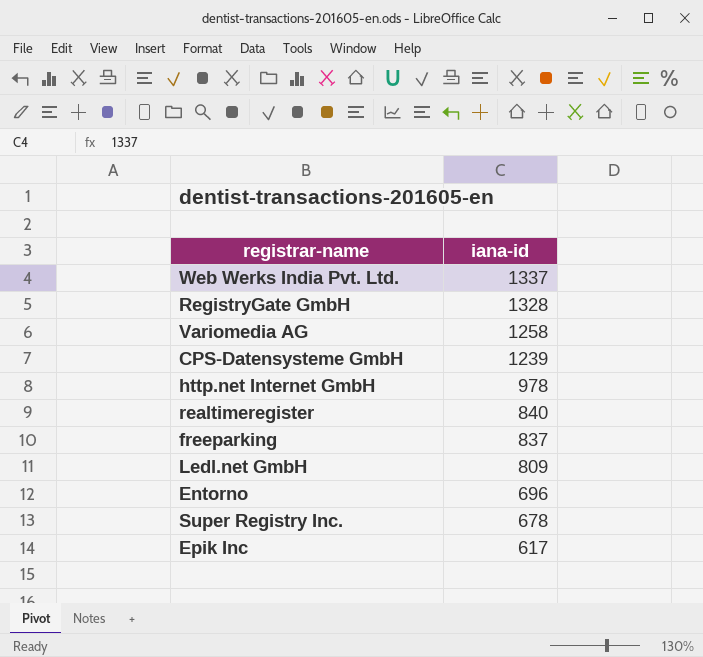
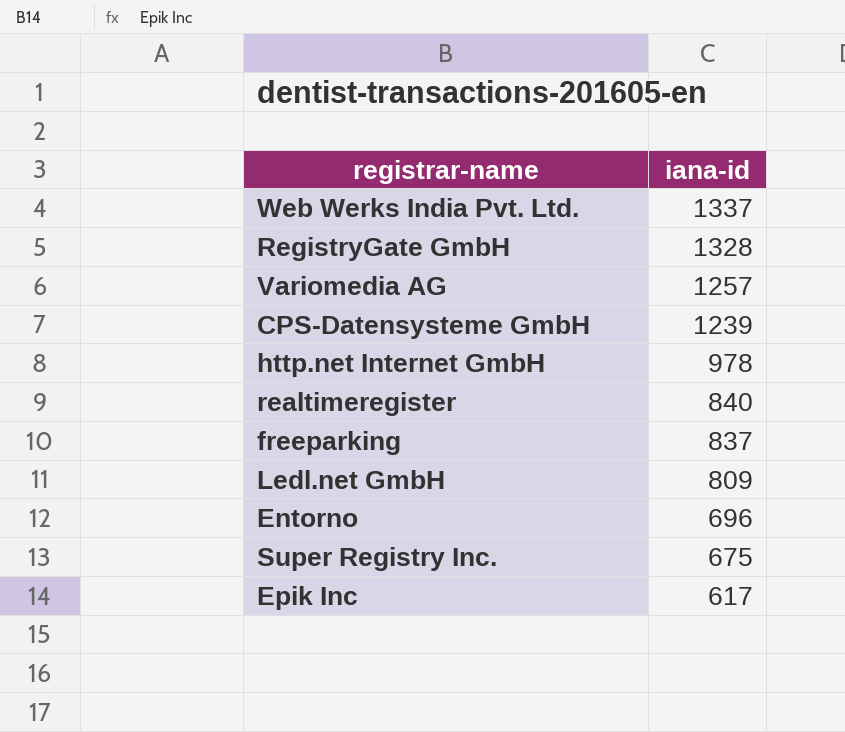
Variomedia AG | iana-id: 1258 -> 1257
Super Registry Inc. | iana-id: 678 -> 675

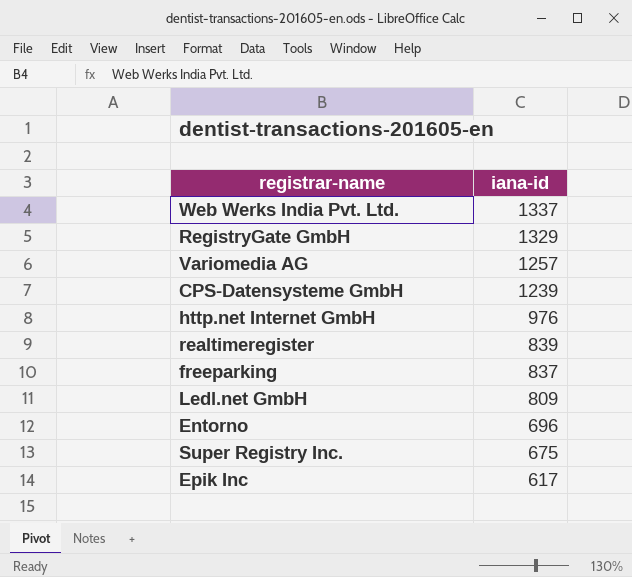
RegistryGate GmbH | iana-id: 1328 -> 1329
http.net Internet GmbH | iana-id: 978 -> 976
realtimeregister | iana-id: 840 -> 839

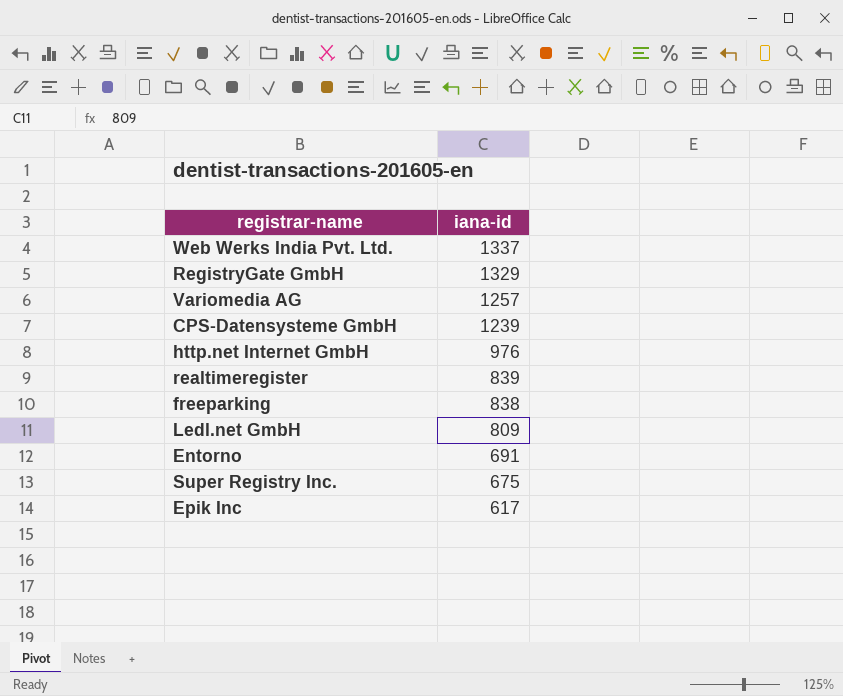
freeparking | iana-id: 837 -> 838
Entorno | iana-id: 696 -> 691

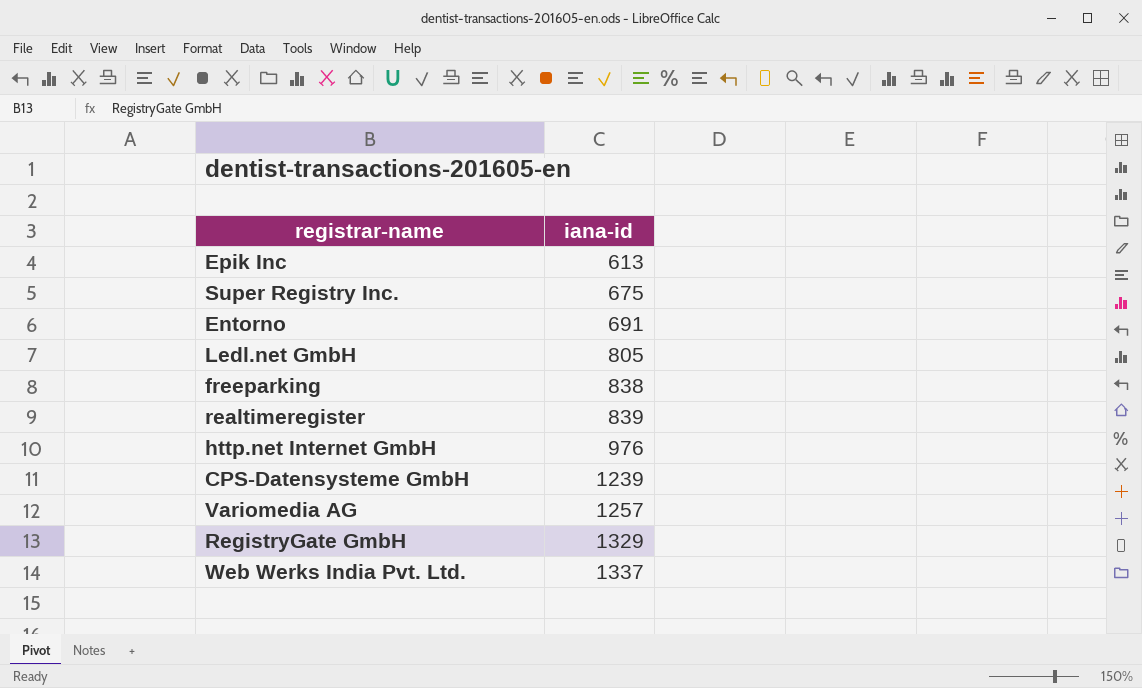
row order: iana-id descending -> iana-id ascending
Epik Inc | iana-id: 617 -> 613
Ledl.net GmbH | iana-id: 809 -> 805

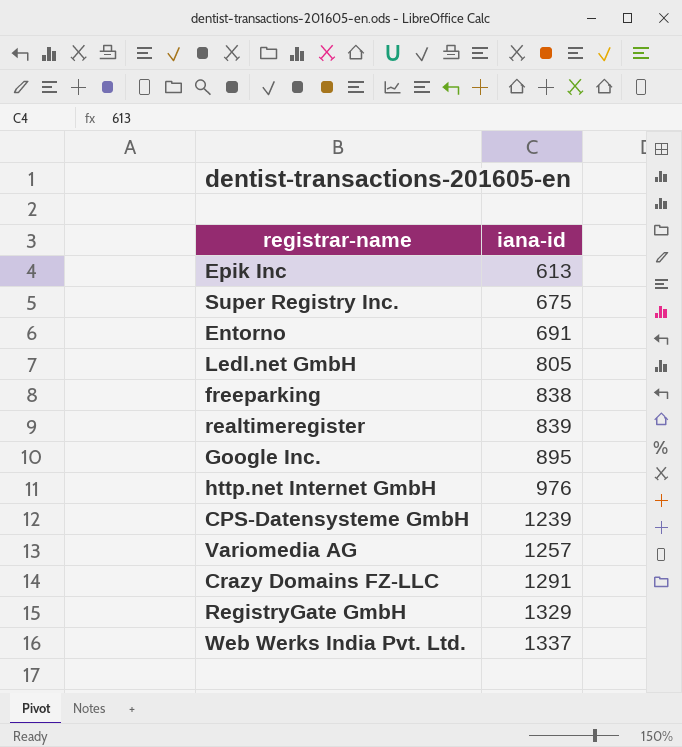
row Google Inc.: none -> 895
row Crazy Domains FZ-LLC: none -> 1291

